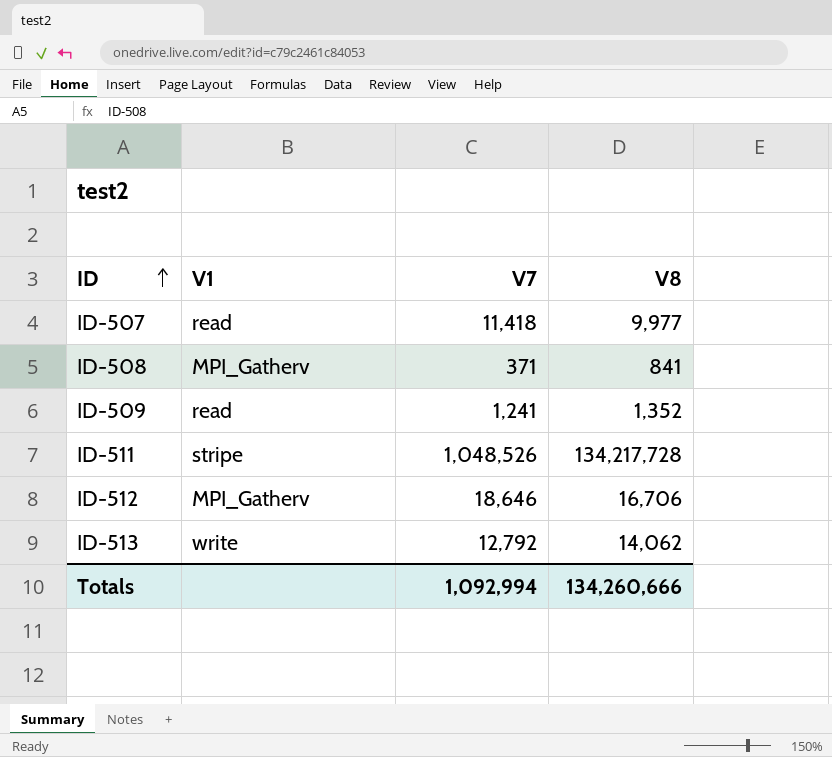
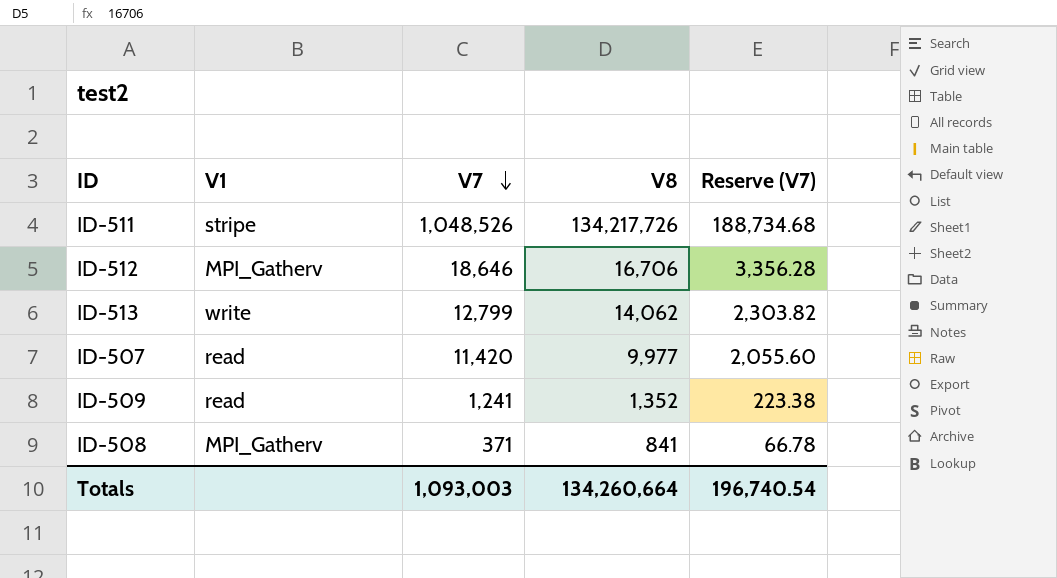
row order: ID ascending -> V7 descending
column Reserve (V7) | formula: none -> [V7] * 0.18
ID-511 | V8: 134,217,728 -> 134,217,726
ID-513 | V7: 12,792 -> 12,799
ID-507 | V7: 11,418 -> 11,420
Totals | V7: 1,092,994 -> 1,093,003
Totals | V8: 134,260,666 -> 134,260,664

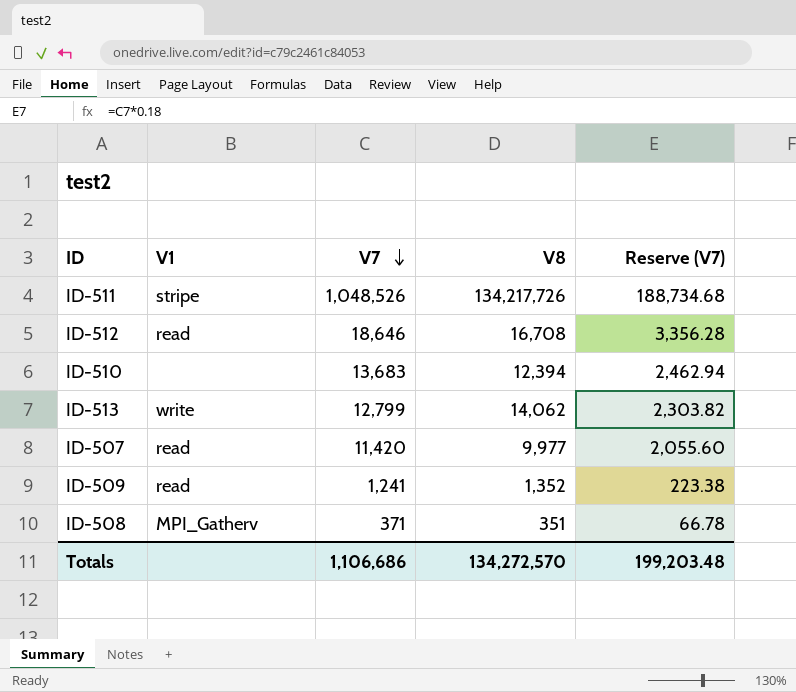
ID-512 | V1: MPI_Gatherv -> read
ID-512 | V8: 16,706 -> 16,708
row ID-510: none -> none | 13,683 | 12,394 | 2,462.94
ID-508 | V8: 841 -> 351
Totals | V7: 1,093,003 -> 1,106,686
Totals | V8: 134,260,664 -> 134,272,570
Totals | Reserve (V7): 196,740.54 -> 199,203.48

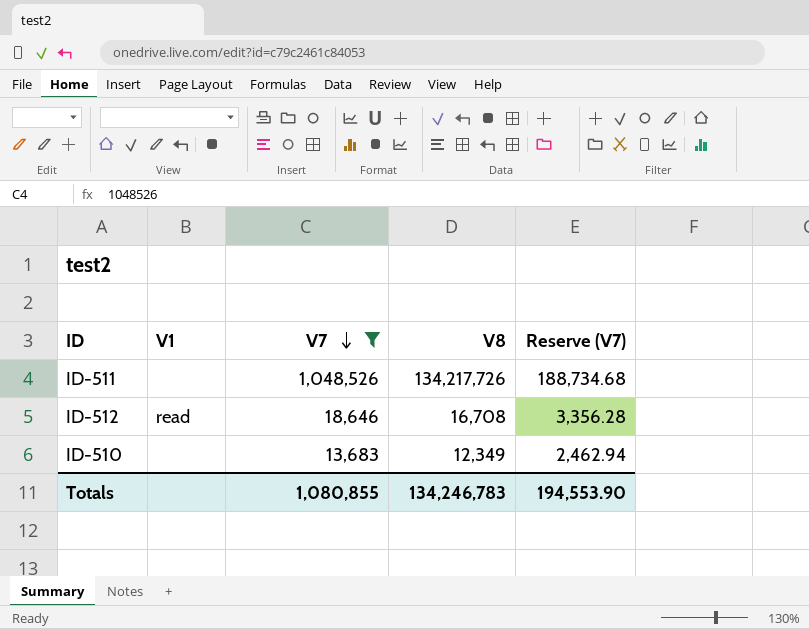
filter: none -> V7 >= 13,683
ID-511 | V1: stripe -> none
ID-510 | V8: 12,394 -> 12,349
Totals | V7: 1,106,686 -> 1,080,855
Totals | V8: 134,272,570 -> 134,246,783
Totals | Reserve (V7): 199,203.48 -> 194,553.90

